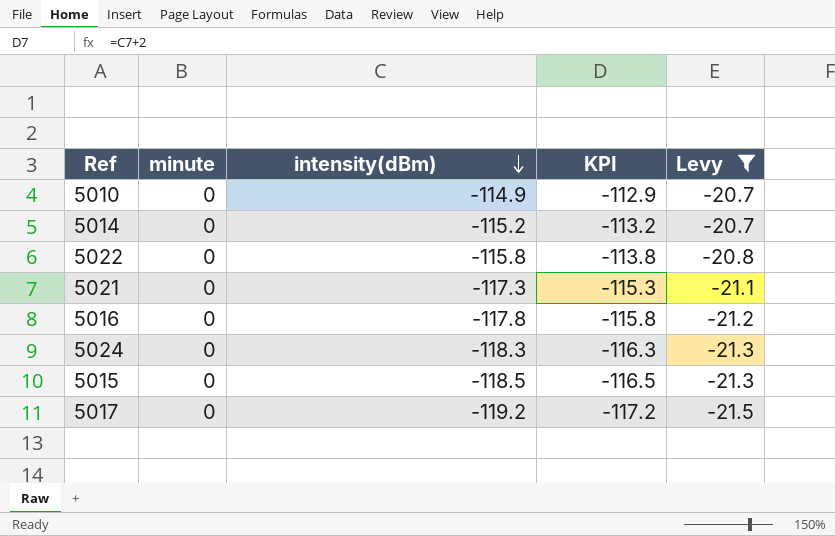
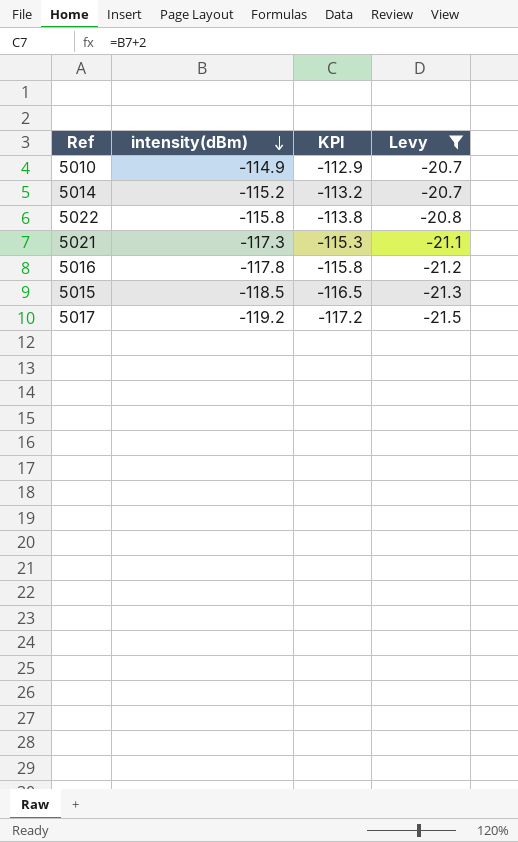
column minute | position: 2 -> none
row 5024: 0 | -118.3 | -116.3 | -21.3 -> none

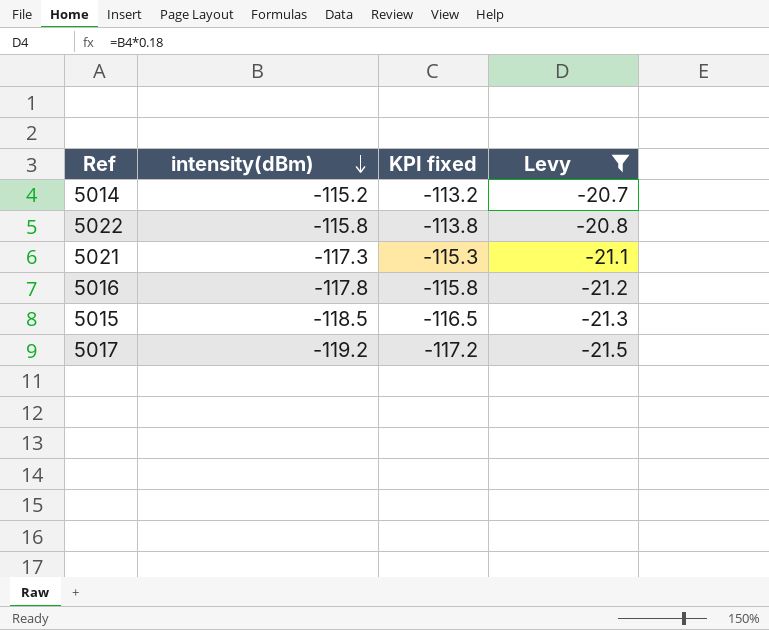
column name: KPI -> KPI fixed
row 5010: -114.9 | -112.9 | -20.7 -> none

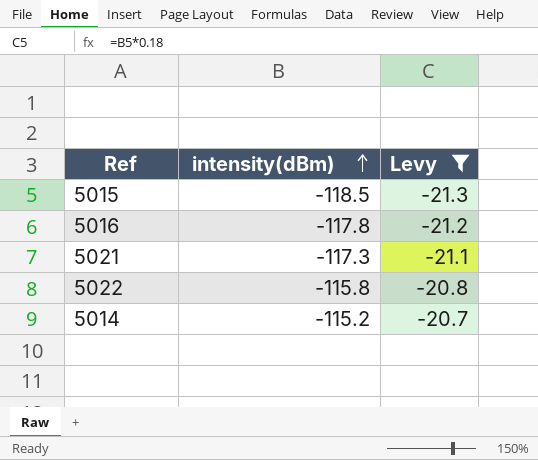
row order: intensity(dBm) descending -> intensity(dBm) ascending
column KPI fixed | formula: [intensity(dBm)] + 2 -> none
row 5017: -119.2 | -117.2 | -21.5 -> none

